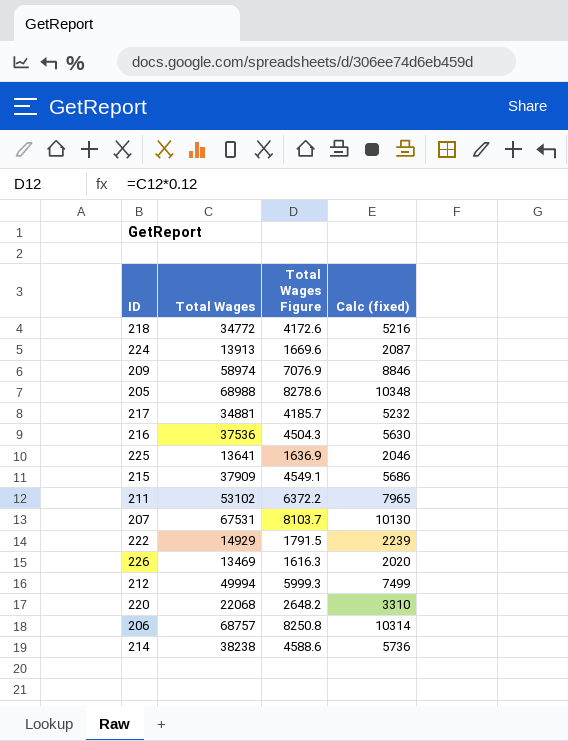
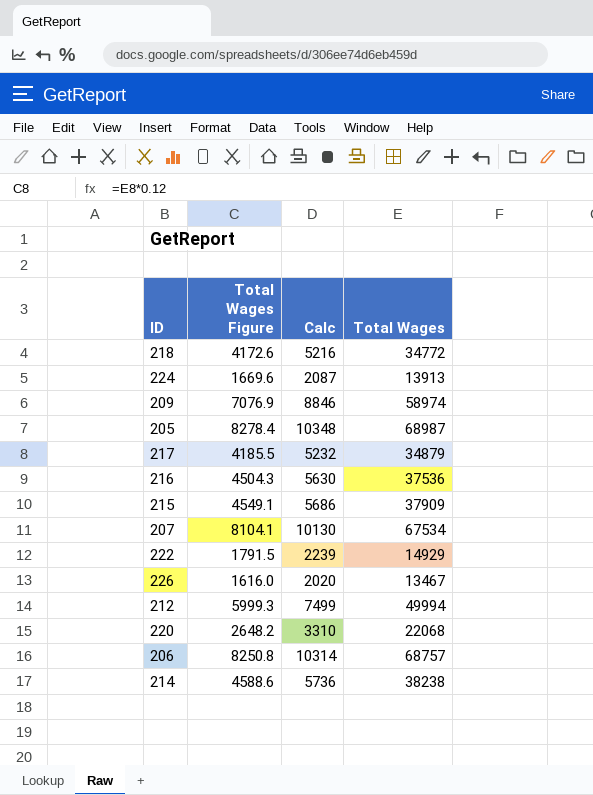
column name: Calc (fixed) -> Calc
column Total Wages | position: 2 -> 4
row 225: 13641 | 1636.9 | 2046 -> none
row 211: 53102 | 6372.2 | 7965 -> none
205 | Total Wages Figure: 8278.6 -> 8278.4
205 | Total Wages: 68988 -> 68987
217 | Total Wages Figure: 4185.7 -> 4185.5
217 | Total Wages: 34881 -> 34879
207 | Total Wages Figure: 8103.7 -> 8104.1
207 | Total Wages: 67531 -> 67534
226 | Total Wages Figure: 1616.3 -> 1616.0
226 | Total Wages: 13469 -> 13467

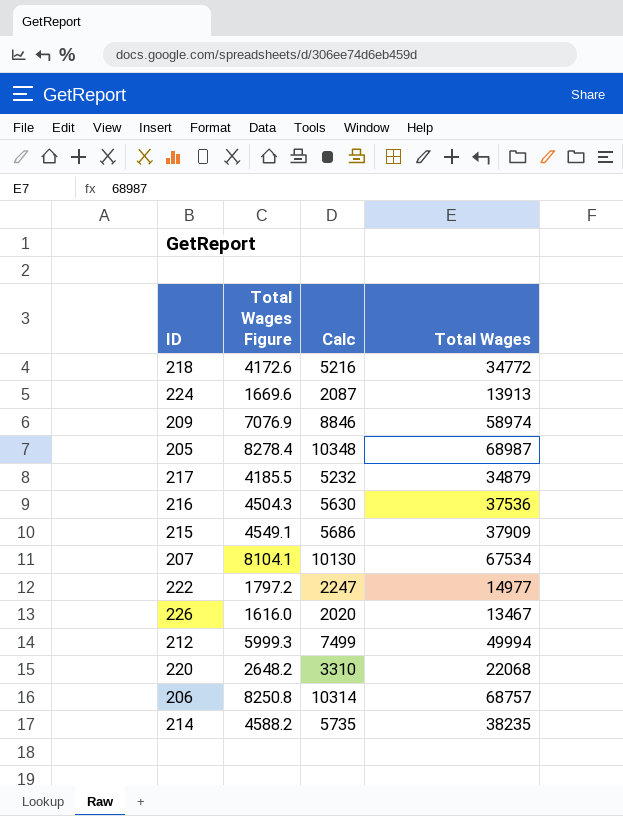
222 | Total Wages Figure: 1791.5 -> 1797.2
222 | Calc: 2239 -> 2247
222 | Total Wages: 14929 -> 14977
214 | Total Wages Figure: 4588.6 -> 4588.2
214 | Calc: 5736 -> 5735
214 | Total Wages: 38238 -> 38235

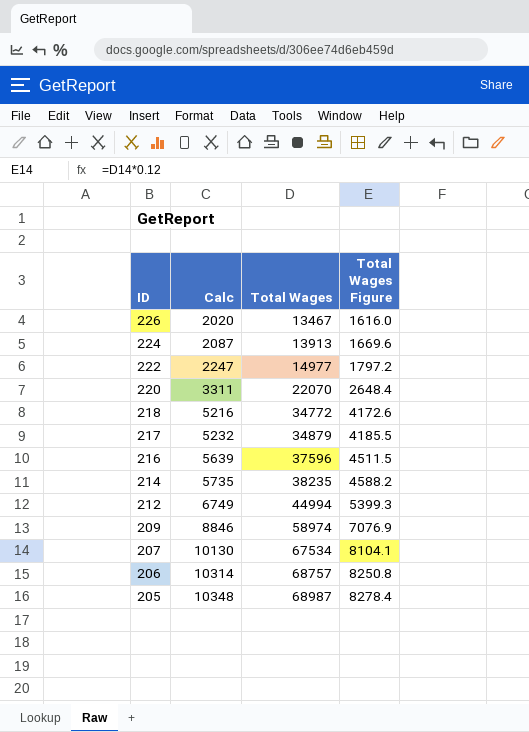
row order: none -> ID descending
column Total Wages Figure | position: 2 -> 4
row 215: 4549.1 | 5686 | 37909 -> none
220 | Calc: 3310 -> 3311
220 | Total Wages: 22068 -> 22070
220 | Total Wages Figure: 2648.2 -> 2648.4
216 | Calc: 5630 -> 5639
216 | Total Wages: 37536 -> 37596
216 | Total Wages Figure: 4504.3 -> 4511.5
212 | Calc: 7499 -> 6749
212 | Total Wages: 49994 -> 44994
212 | Total Wages Figure: 5999.3 -> 5399.3

